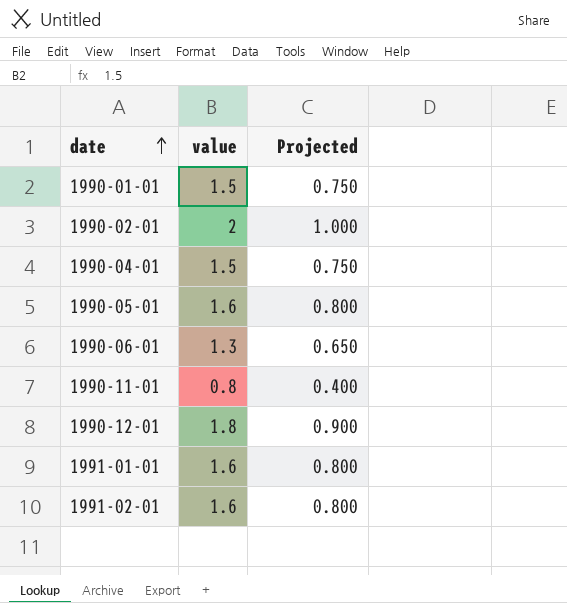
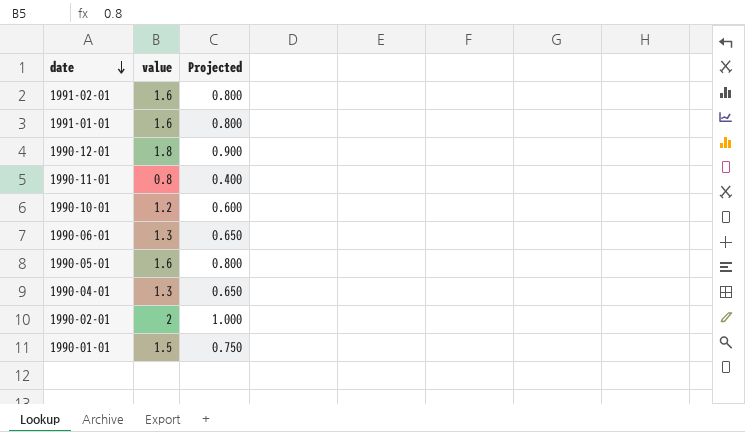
row order: date ascending -> date descending
row 1990-10-01: none -> 1.2 | 0.600
1990-04-01 | value: 1.5 -> 1.3
1990-04-01 | Projected: 0.750 -> 0.650

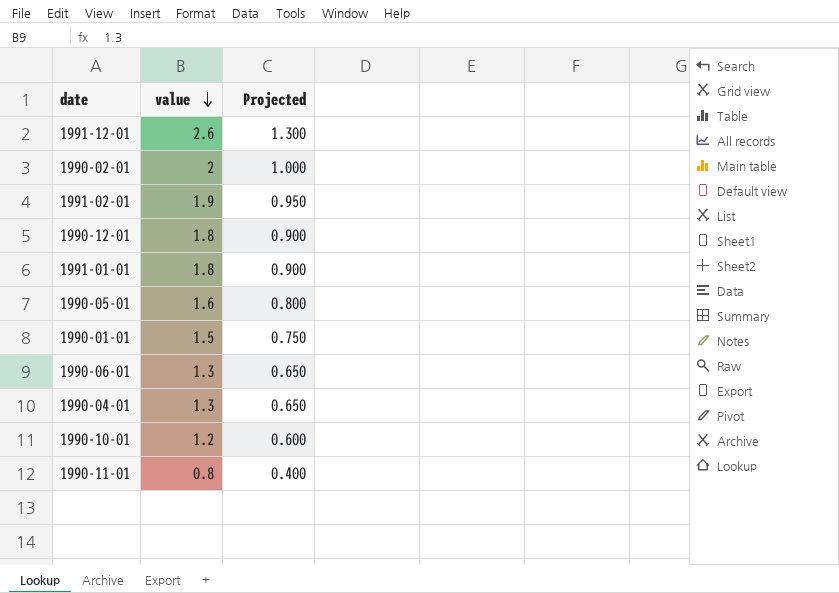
row order: date descending -> value descending
row 1991-12-01: none -> 2.6 | 1.300
1991-02-01 | value: 1.6 -> 1.9
1991-02-01 | Projected: 0.800 -> 0.950
1991-01-01 | value: 1.6 -> 1.8
1991-01-01 | Projected: 0.800 -> 0.900

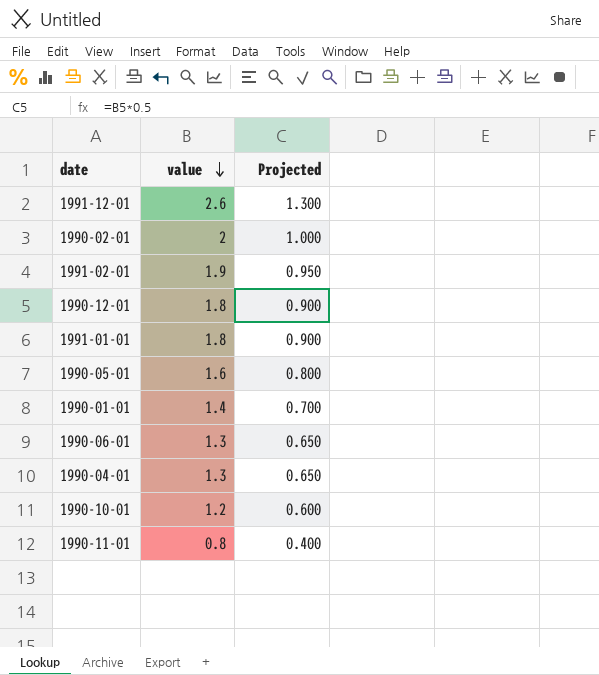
1990-01-01 | value: 1.5 -> 1.4
1990-01-01 | Projected: 0.750 -> 0.700

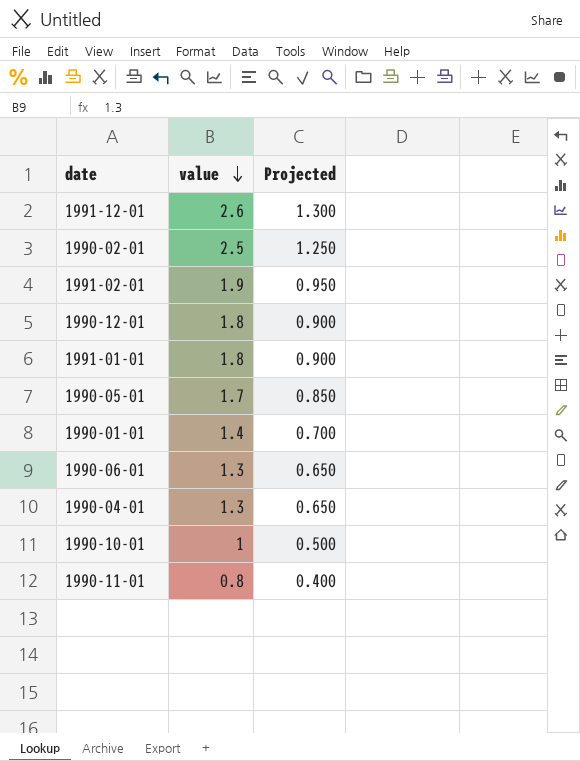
1990-02-01 | value: 2 -> 2.5
1990-02-01 | Projected: 1.000 -> 1.250
1990-05-01 | value: 1.6 -> 1.7
1990-05-01 | Projected: 0.800 -> 0.850
1990-10-01 | value: 1.2 -> 1
1990-10-01 | Projected: 0.600 -> 0.500

